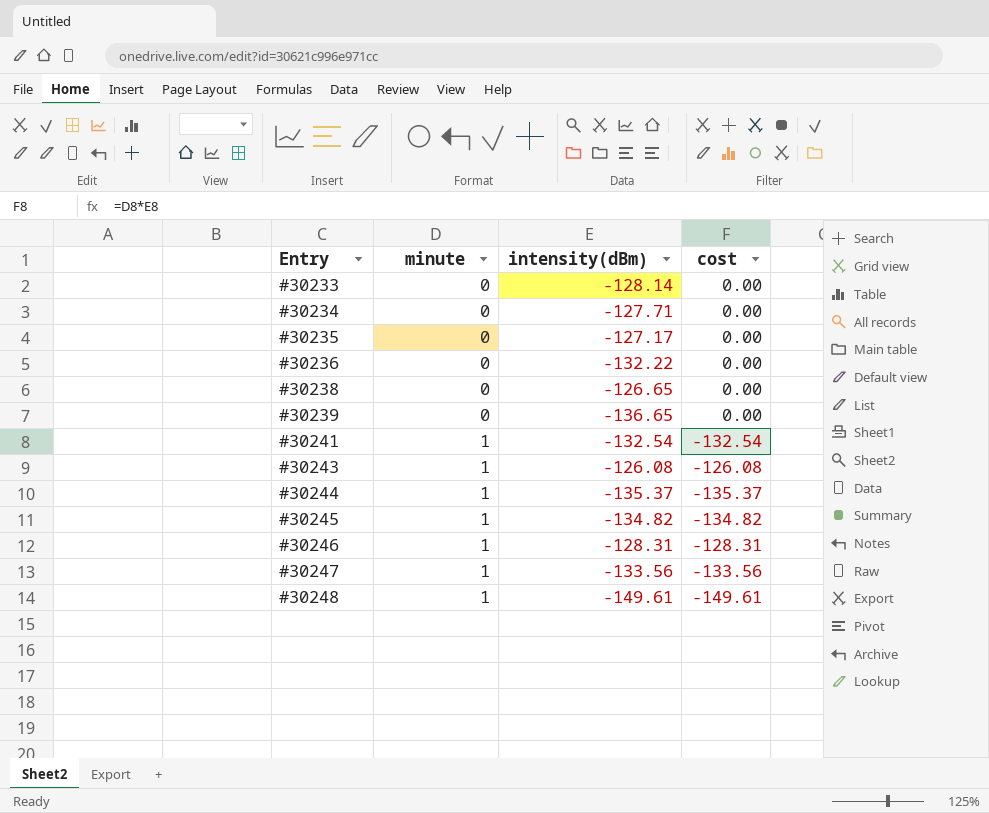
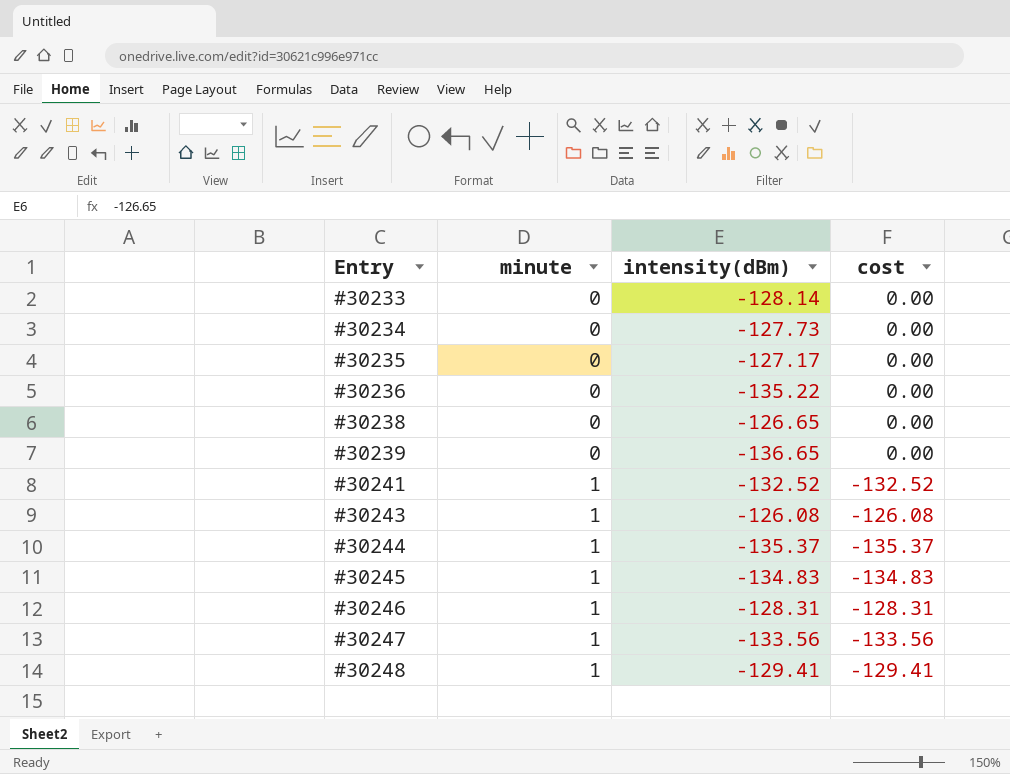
#30234 | intensity(dBm): -127.71 -> -127.73
#30236 | intensity(dBm): -132.22 -> -135.22
#30241 | intensity(dBm): -132.54 -> -132.52
#30241 | cost: -132.54 -> -132.52
#30245 | intensity(dBm): -134.82 -> -134.83
#30245 | cost: -134.82 -> -134.83
#30248 | intensity(dBm): -149.61 -> -129.41
#30248 | cost: -149.61 -> -129.41

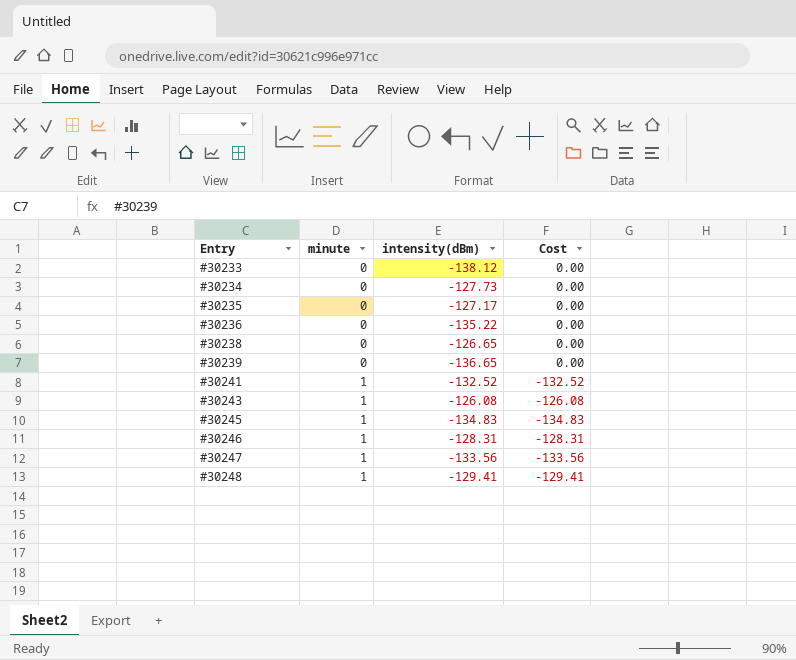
column name: cost -> Cost
row #30244: 1 | -135.37 | -135.37 -> none
#30233 | intensity(dBm): -128.14 -> -138.12

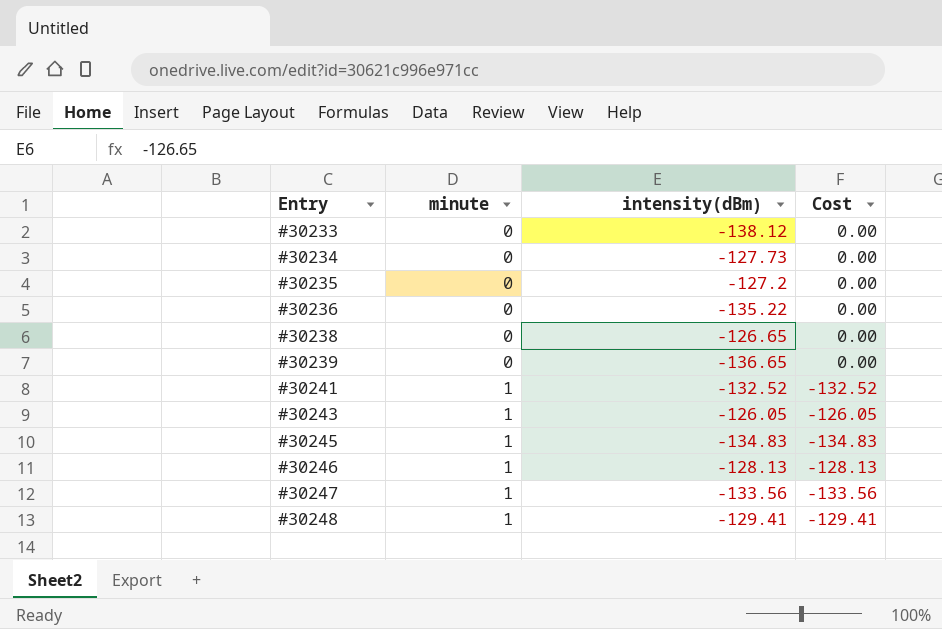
#30235 | intensity(dBm): -127.17 -> -127.2
#30243 | intensity(dBm): -126.08 -> -126.05
#30243 | Cost: -126.08 -> -126.05
#30246 | intensity(dBm): -128.31 -> -128.13
#30246 | Cost: -128.31 -> -128.13

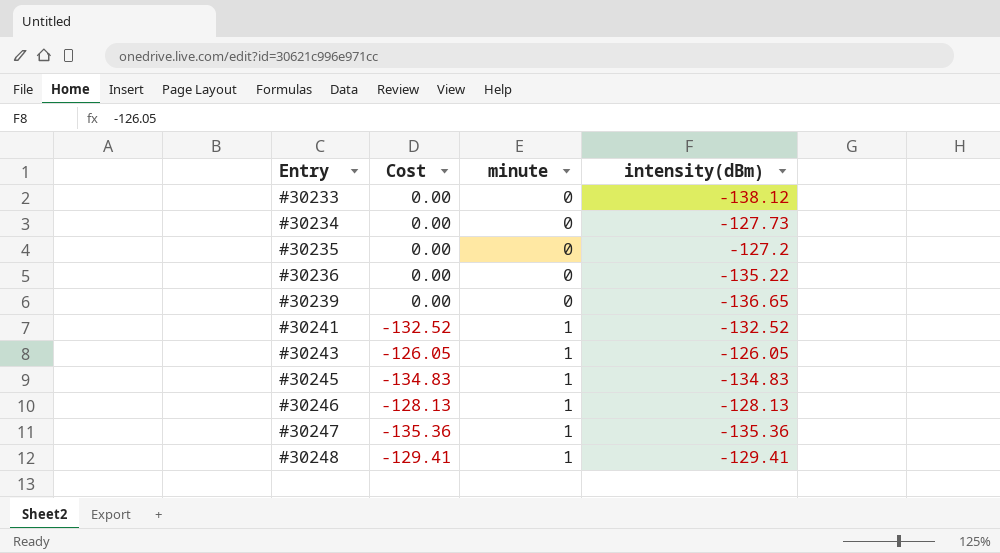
column Cost | position: 4 -> 2
row #30238: 0 | -126.65 | 0.00 -> none
#30247 | Cost: -133.56 -> -135.36
#30247 | intensity(dBm): -133.56 -> -135.36

